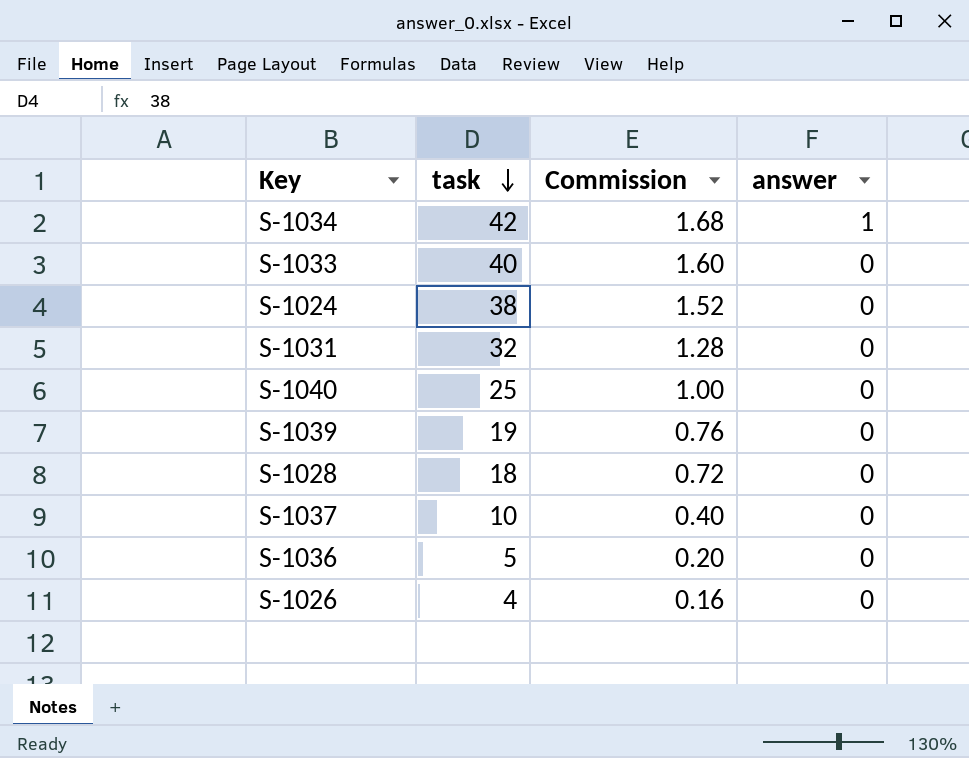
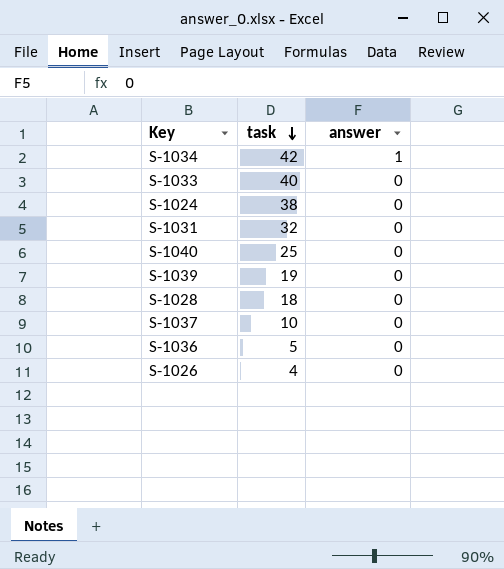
column Commission | formula: [task] * 0.04 -> none

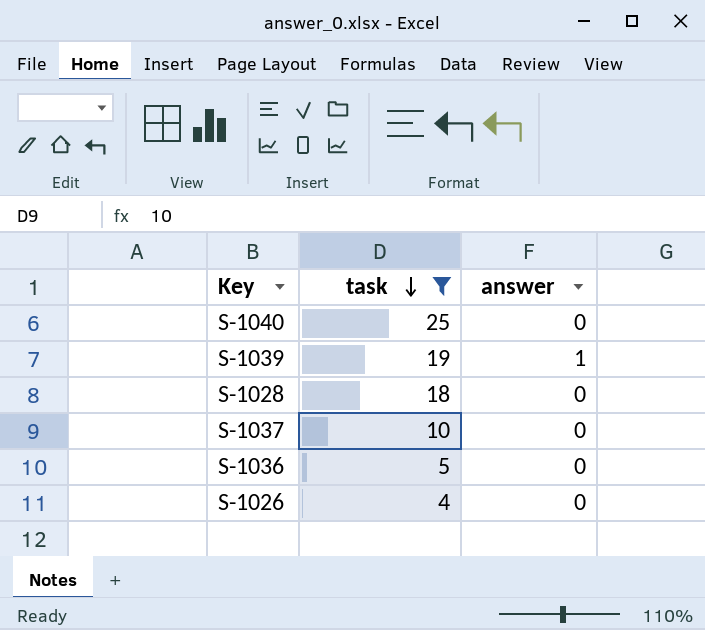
filter: none -> task <= 25
S-1039 | answer: 0 -> 1

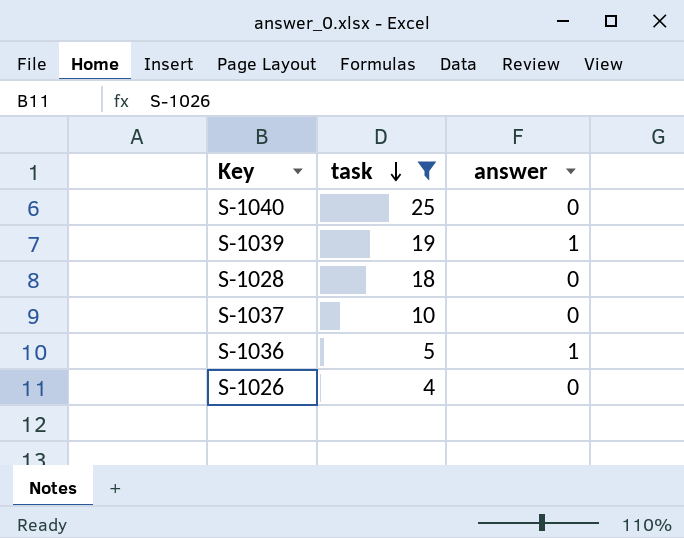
S-1036 | answer: 0 -> 1

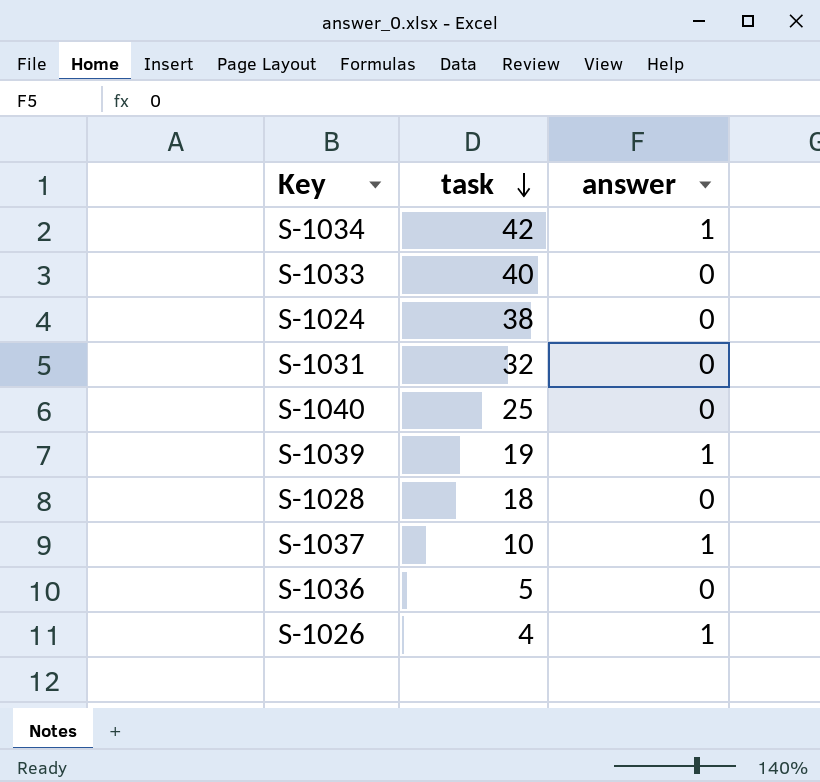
filter: task <= 25 -> none
S-1037 | answer: 0 -> 1
S-1036 | answer: 1 -> 0
S-1026 | answer: 0 -> 1

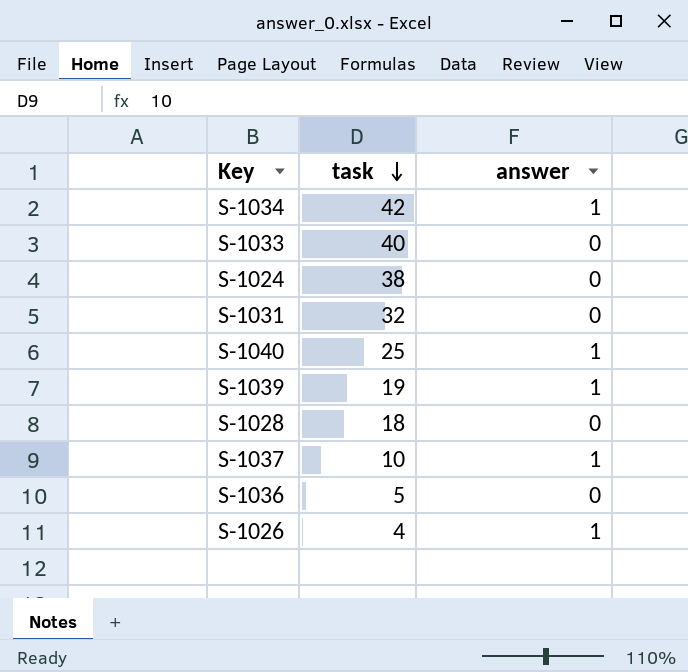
S-1040 | answer: 0 -> 1

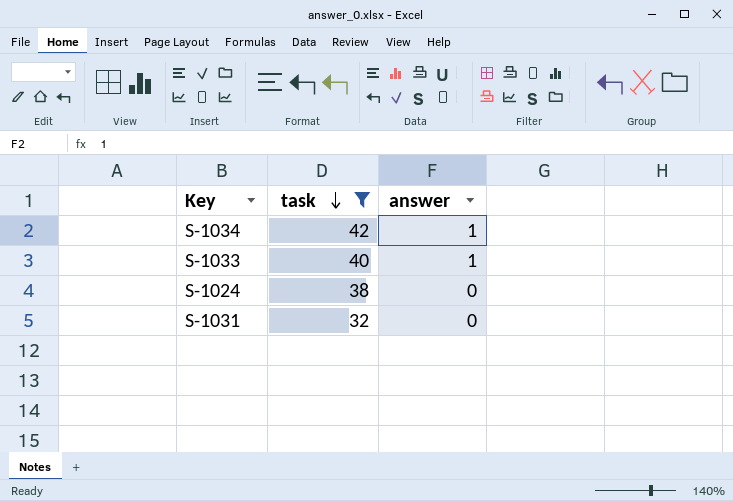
filter: none -> task >= 32
S-1033 | answer: 0 -> 1

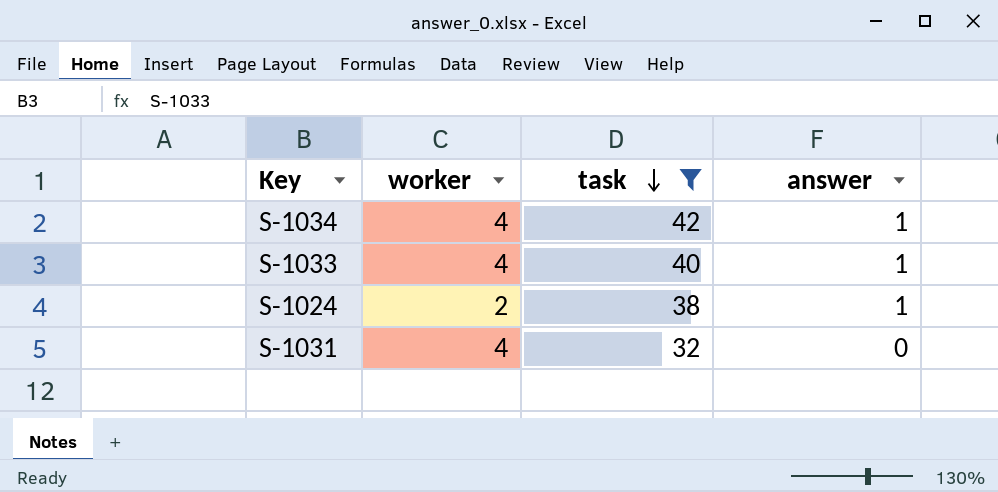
column worker | position: none -> 2
S-1024 | answer: 0 -> 1

